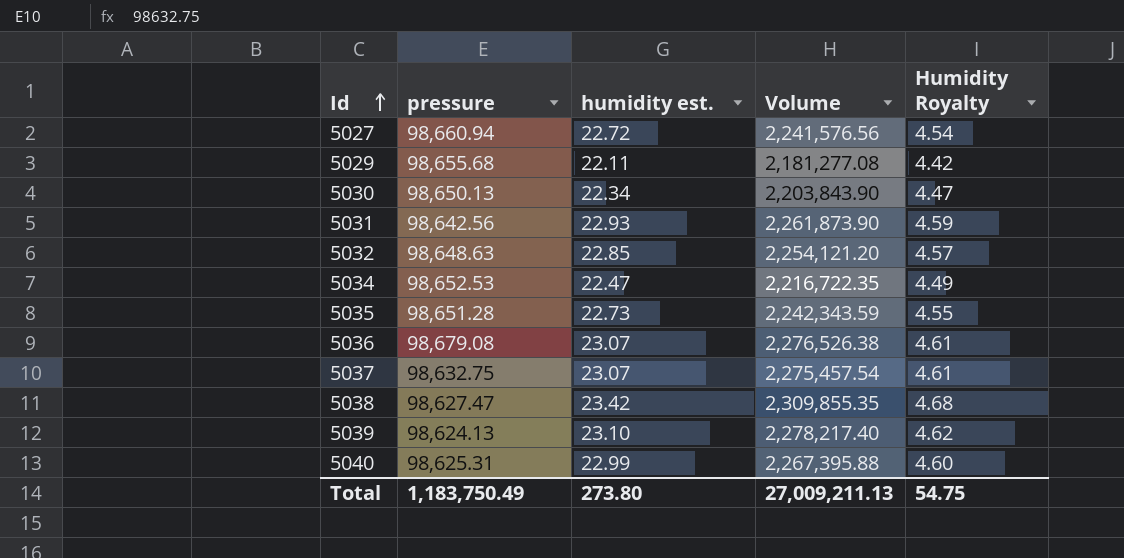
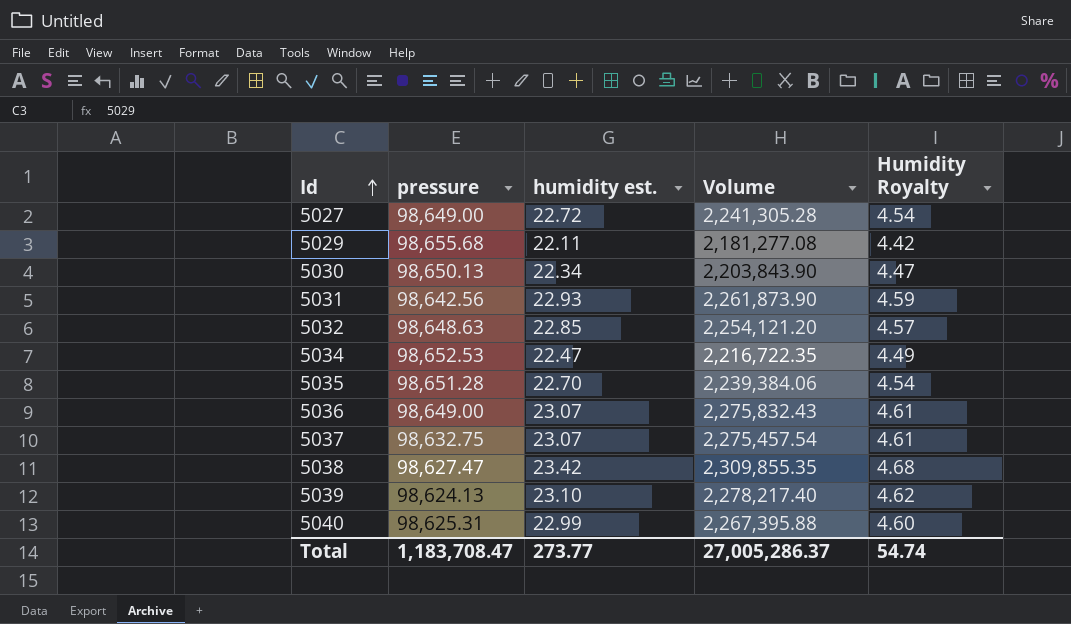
5027 | pressure: 98,660.94 -> 98,649.00
5027 | Volume: 2,241,576.56 -> 2,241,305.28
5035 | humidity est.: 22.73 -> 22.70
5035 | Volume: 2,242,343.59 -> 2,239,384.06
5035 | Humidity Royalty: 4.55 -> 4.54
5036 | pressure: 98,679.08 -> 98,649.00
5036 | Volume: 2,276,526.38 -> 2,275,832.43
Total | pressure: 1,183,750.49 -> 1,183,708.47
Total | humidity est.: 273.80 -> 273.77
Total | Volume: 27,009,211.13 -> 27,005,286.37
Total | Humidity Royalty: 54.75 -> 54.74

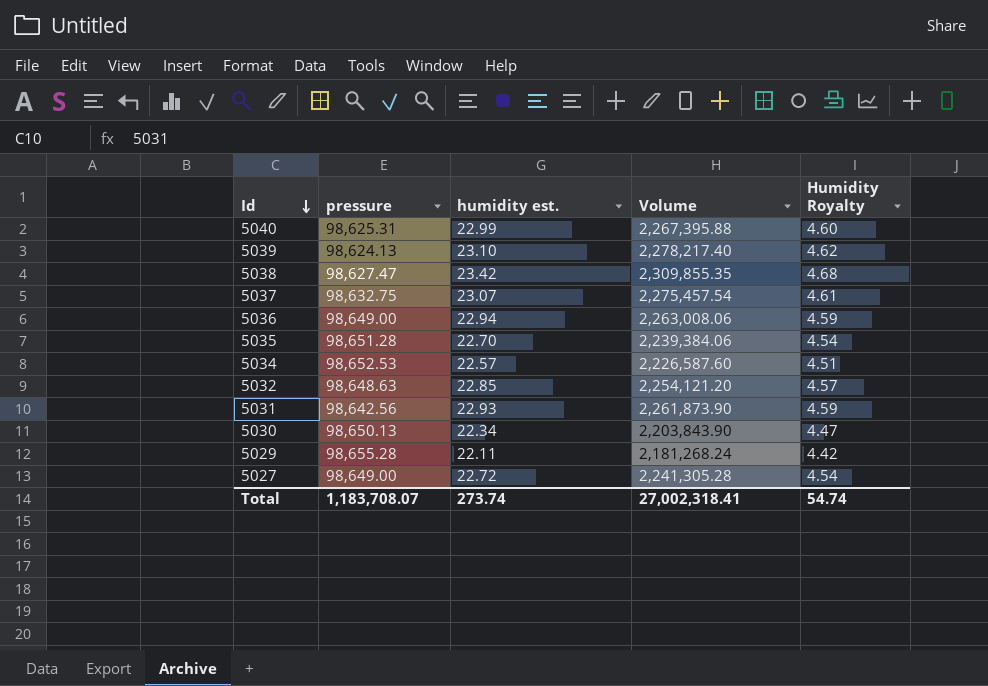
row order: Id ascending -> Id descending
5036 | humidity est.: 23.07 -> 22.94
5036 | Volume: 2,275,832.43 -> 2,263,008.06
5036 | Humidity Royalty: 4.61 -> 4.59
5034 | humidity est.: 22.47 -> 22.57
5034 | Volume: 2,216,722.35 -> 2,226,587.60
5034 | Humidity Royalty: 4.49 -> 4.51
5029 | pressure: 98,655.68 -> 98,655.28
5029 | Volume: 2,181,277.08 -> 2,181,268.24
Total | pressure: 1,183,708.47 -> 1,183,708.07
Total | humidity est.: 273.77 -> 273.74
Total | Volume: 27,005,286.37 -> 27,002,318.41

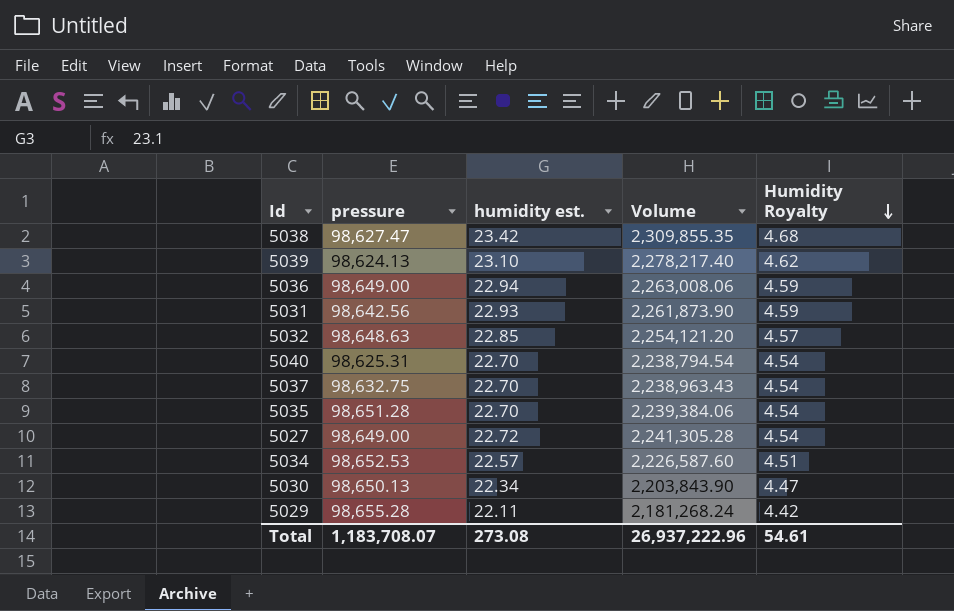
row order: Id descending -> Humidity Royalty descending
5040 | humidity est.: 22.99 -> 22.70
5040 | Volume: 2,267,395.88 -> 2,238,794.54
5040 | Humidity Royalty: 4.60 -> 4.54
5037 | humidity est.: 23.07 -> 22.70
5037 | Volume: 2,275,457.54 -> 2,238,963.43
5037 | Humidity Royalty: 4.61 -> 4.54
Total | humidity est.: 273.74 -> 273.08
Total | Volume: 27,002,318.41 -> 26,937,222.96
Total | Humidity Royalty: 54.74 -> 54.61

